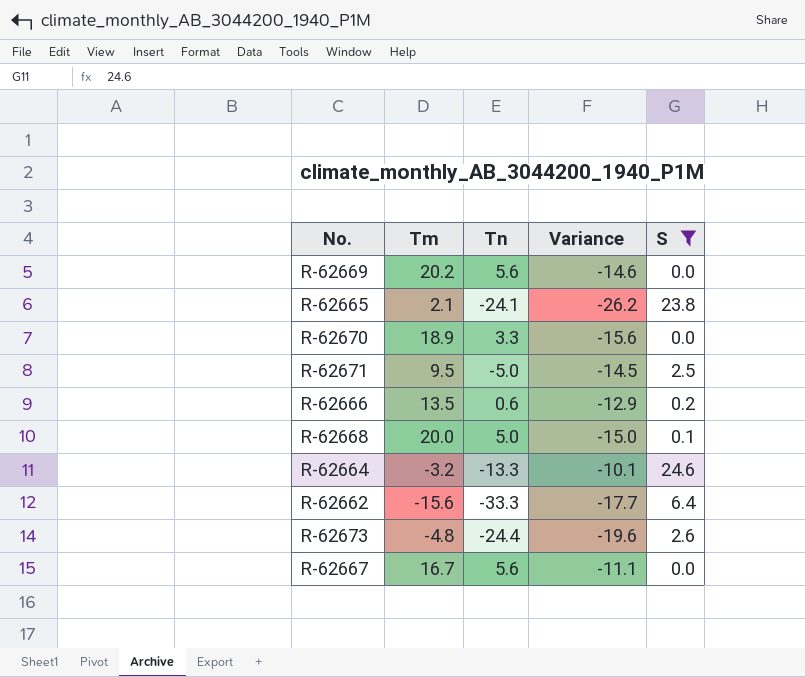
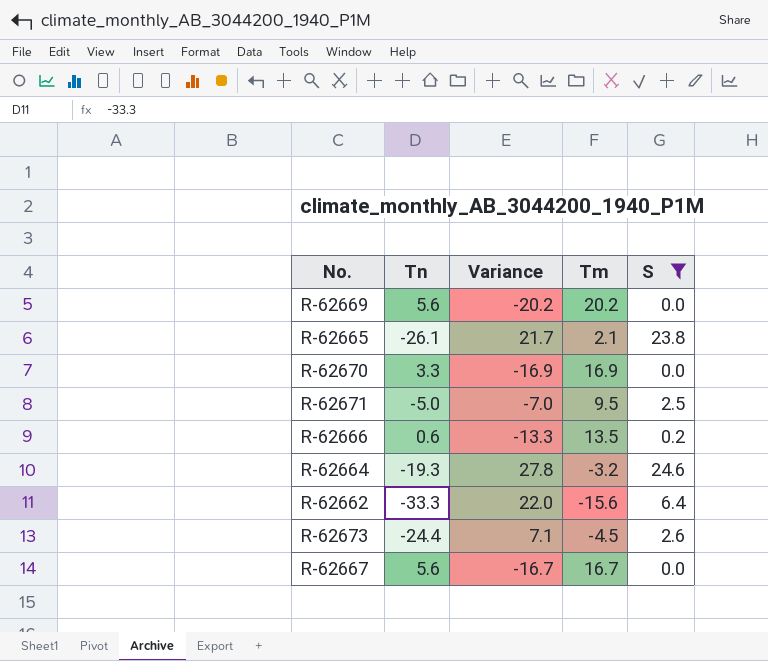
column Variance | formula: [Tn] - [Tm] -> [S] - [Tm]
column Tm | position: 2 -> 4
row R-62668: 20.0 | 5.0 | -15.0 | 0.1 -> none
R-62665 | Tn: -24.1 -> -26.1
R-62670 | Tm: 18.9 -> 16.9
R-62664 | Tn: -13.3 -> -19.3
R-62673 | Tm: -4.8 -> -4.5

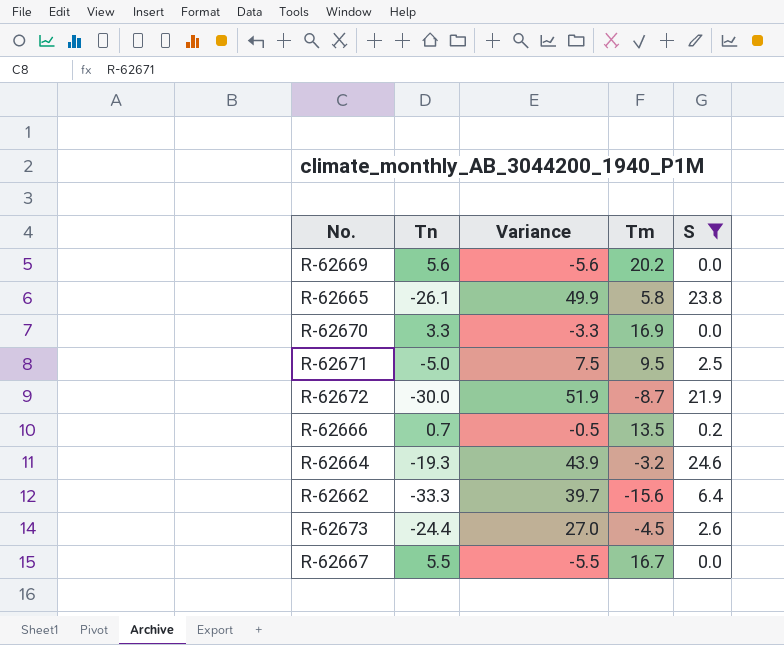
column Variance | formula: [S] - [Tm] -> [S] - [Tn]
R-62665 | Tm: 2.1 -> 5.8
row R-62672: none -> -30.0 | 51.9 | -8.7 | 21.9
R-62666 | Tn: 0.6 -> 0.7
R-62667 | Tn: 5.6 -> 5.5

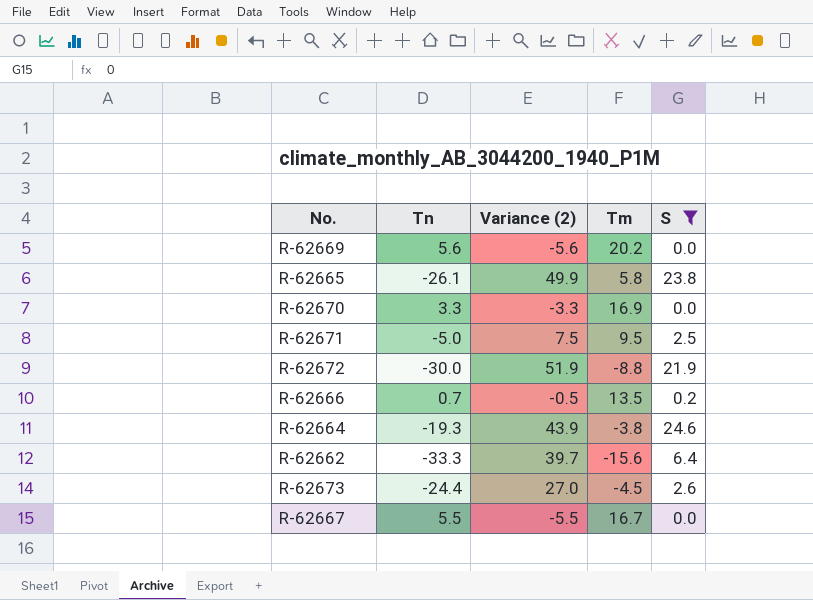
column name: Variance -> Variance (2)
R-62672 | Tm: -8.7 -> -8.8
R-62664 | Tm: -3.2 -> -3.8

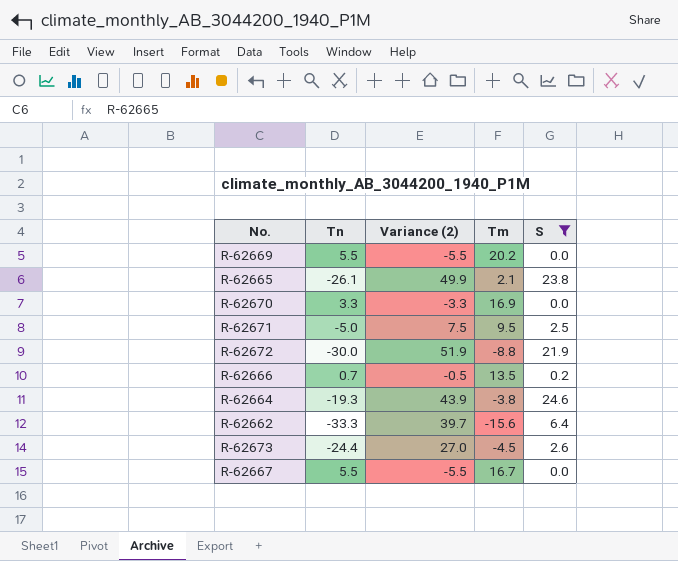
R-62669 | Tn: 5.6 -> 5.5
R-62669 | Variance (2): -5.6 -> -5.5
R-62665 | Tm: 5.8 -> 2.1

